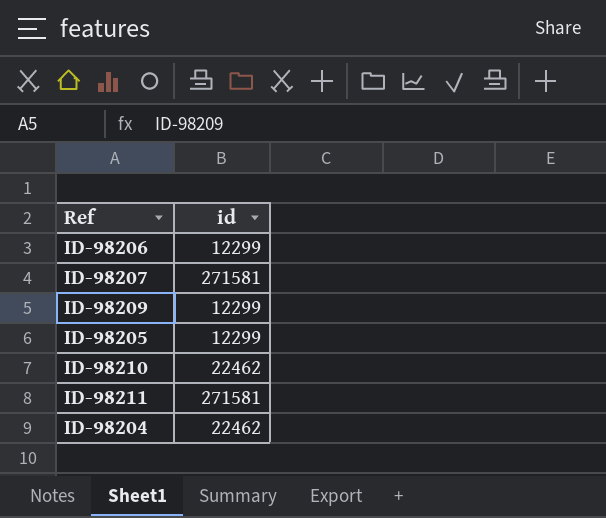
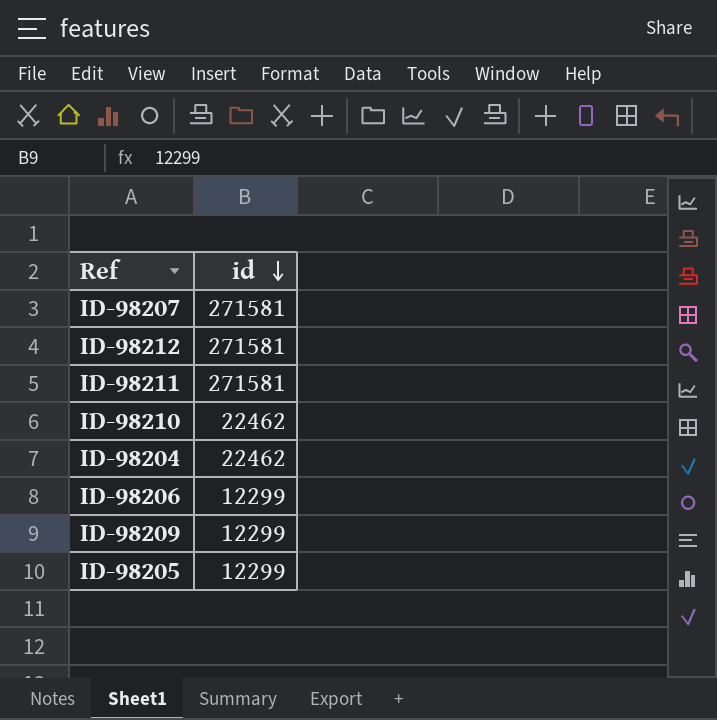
row order: none -> id descending
row ID-98212: none -> 271581

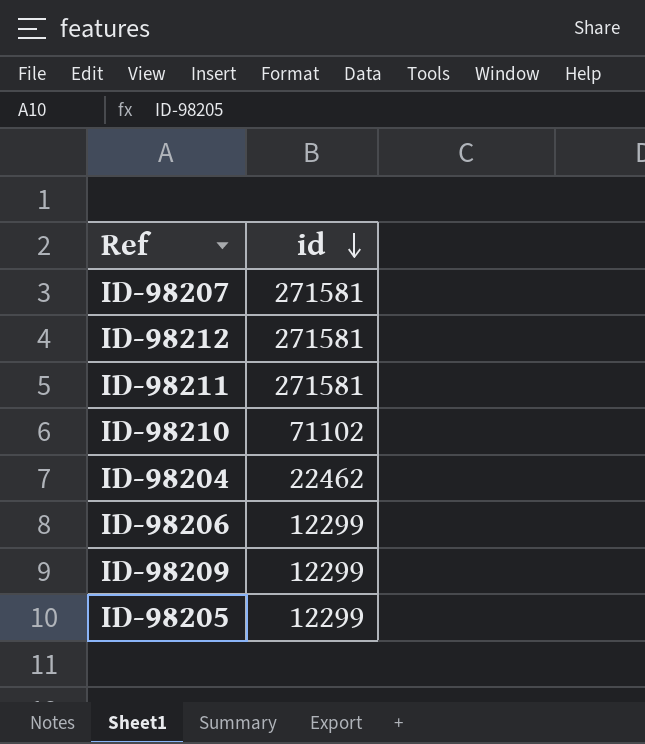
ID-98210 | id: 22462 -> 71102

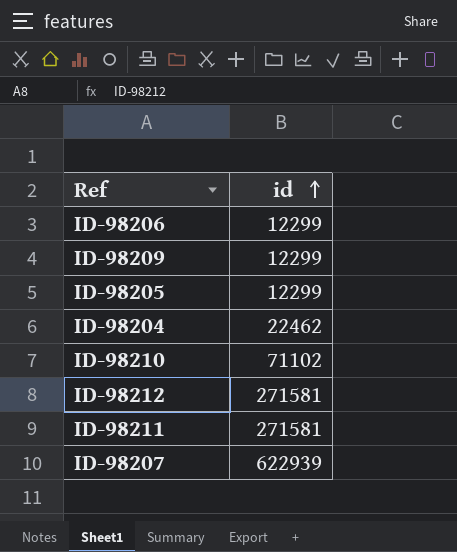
row order: id descending -> id ascending
ID-98207 | id: 271581 -> 622939

